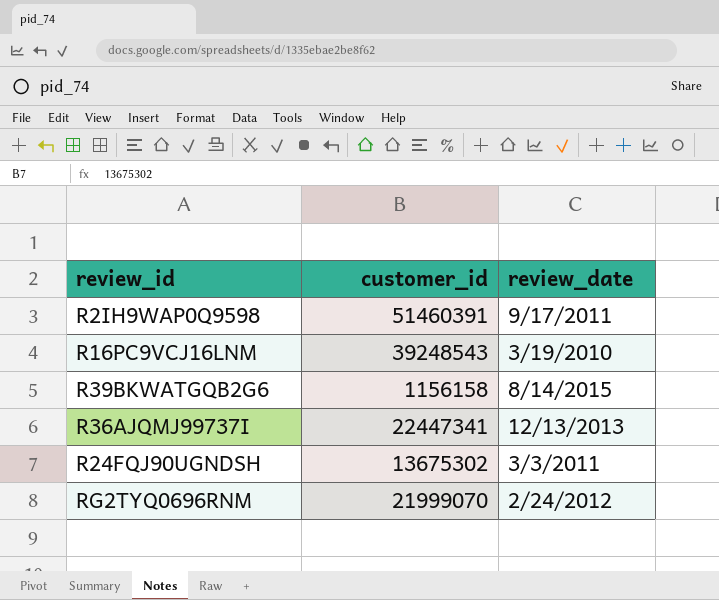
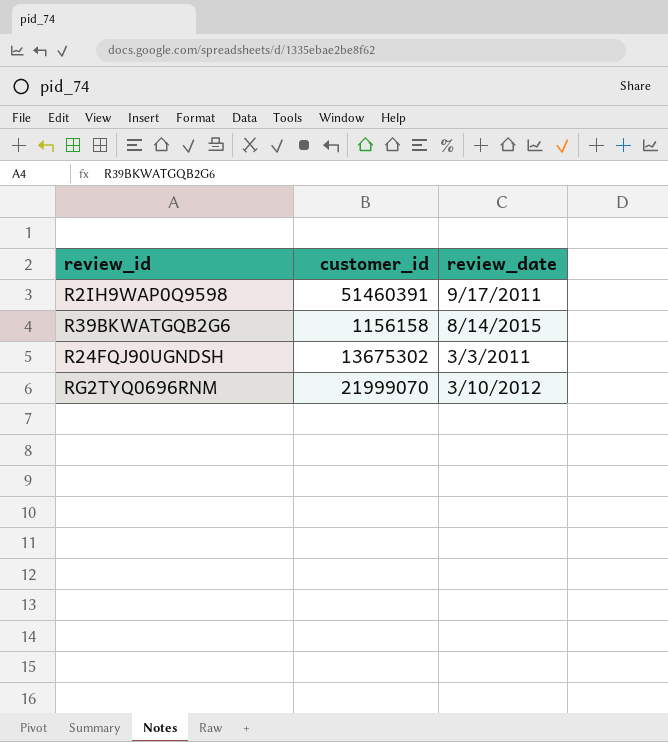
row R16PC9VCJ16LNM: 39248543 | 3/19/2010 -> none
row R36AJQMJ99737I: 22447341 | 12/13/2013 -> none
RG2TYQ0696RNM | review_date: 2/24/2012 -> 3/10/2012

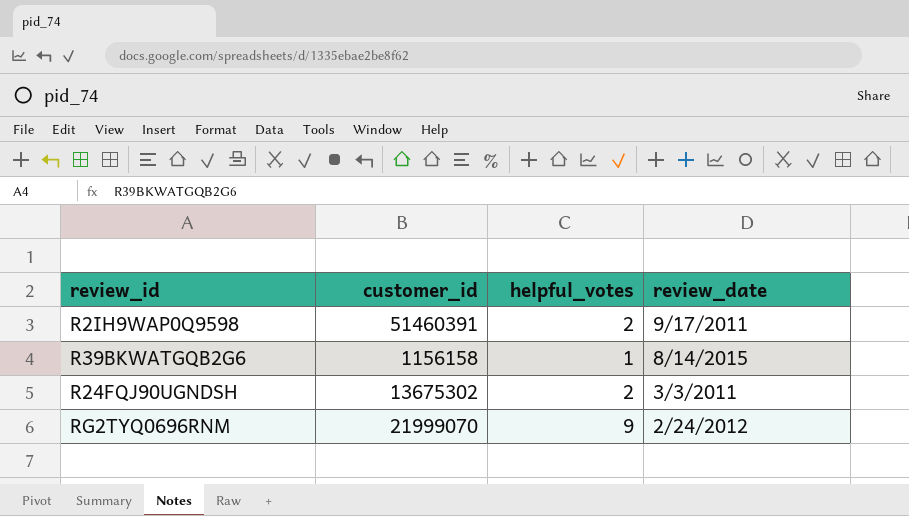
column helpful_votes | position: none -> 3
RG2TYQ0696RNM | review_date: 3/10/2012 -> 2/24/2012

